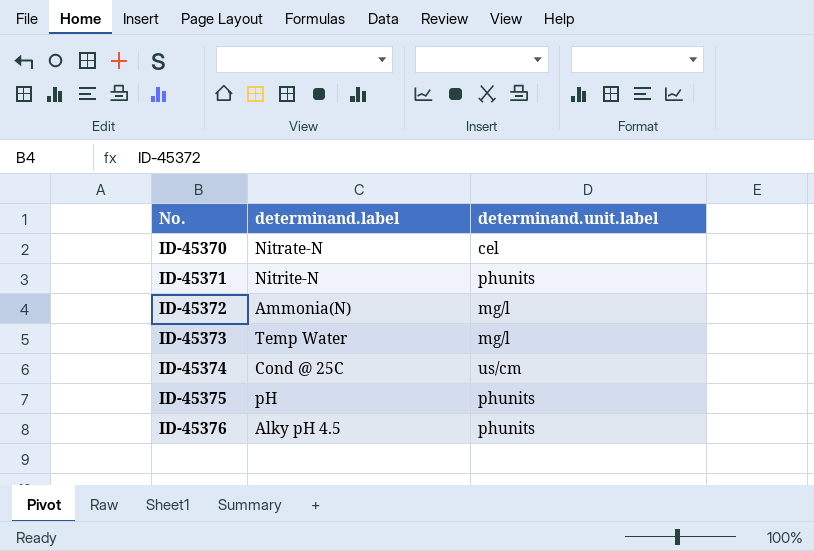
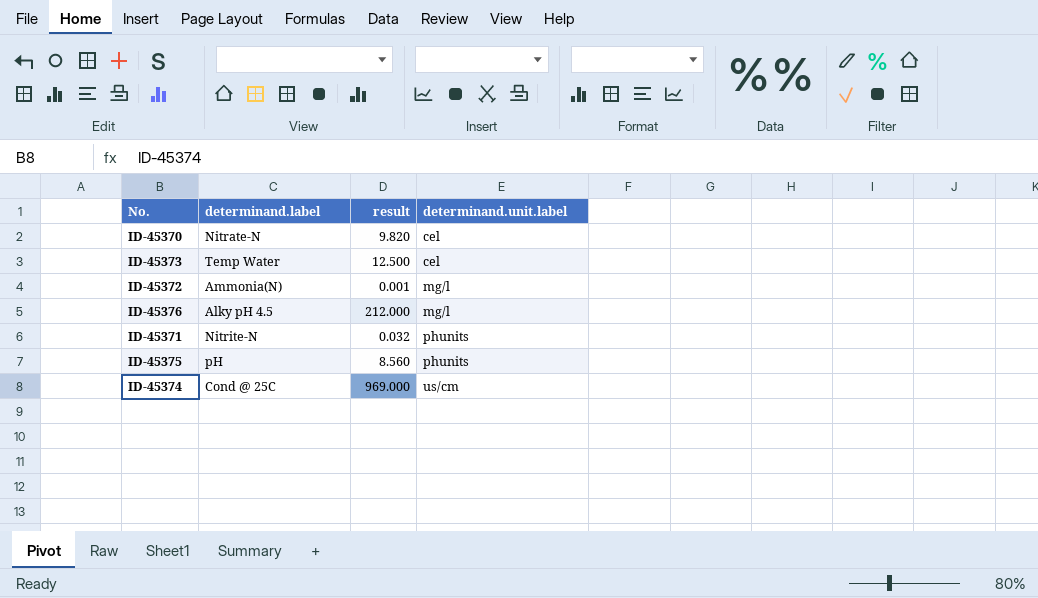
row order: No. ascending -> determinand.unit.label ascending
column result | position: none -> 3
ID-45373 | determinand.unit.label: mg/l -> cel
ID-45376 | determinand.unit.label: phunits -> mg/l

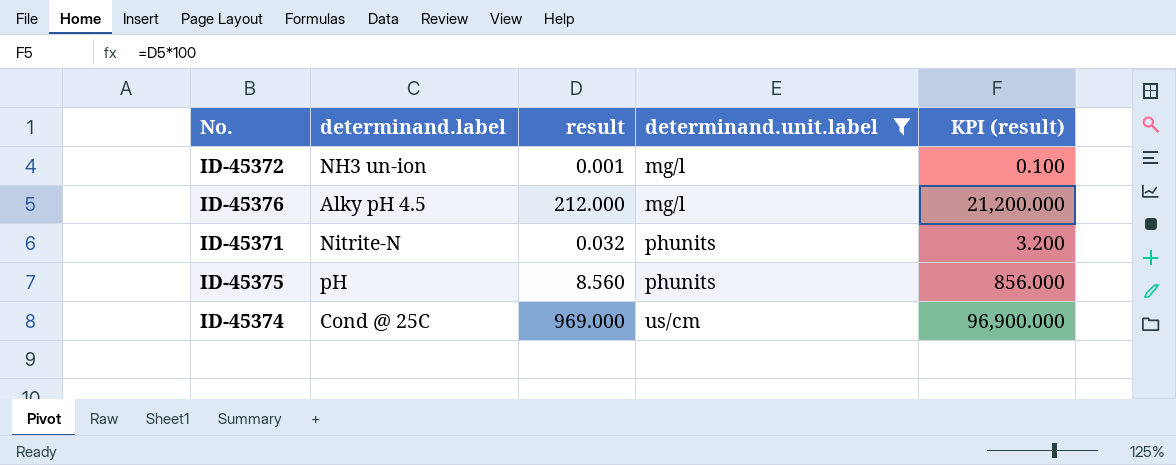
filter: none -> determinand.unit.label != cel
column KPI (result) | formula: none -> [result] * 100
ID-45372 | determinand.label: Ammonia(N) -> NH3 un-ion

